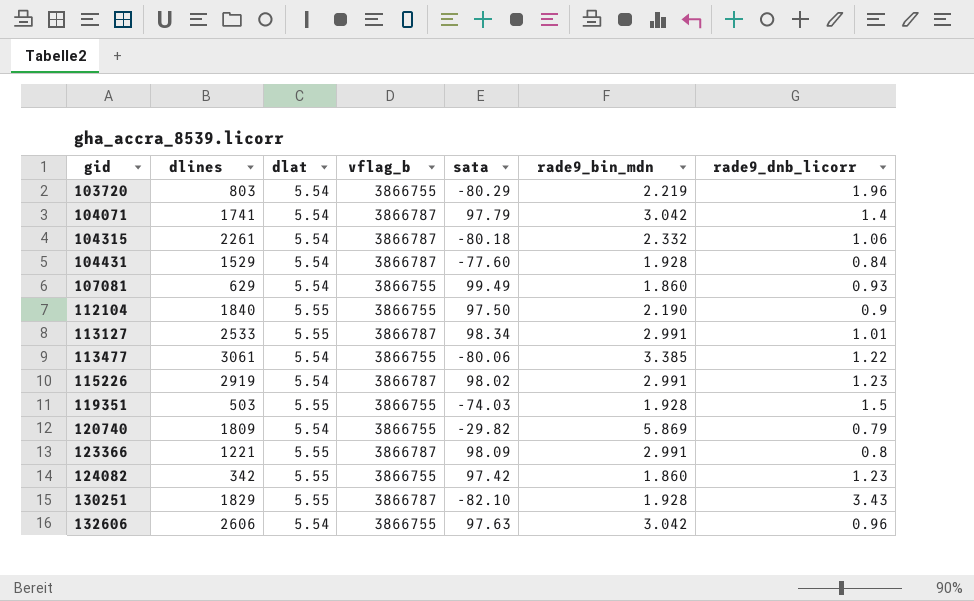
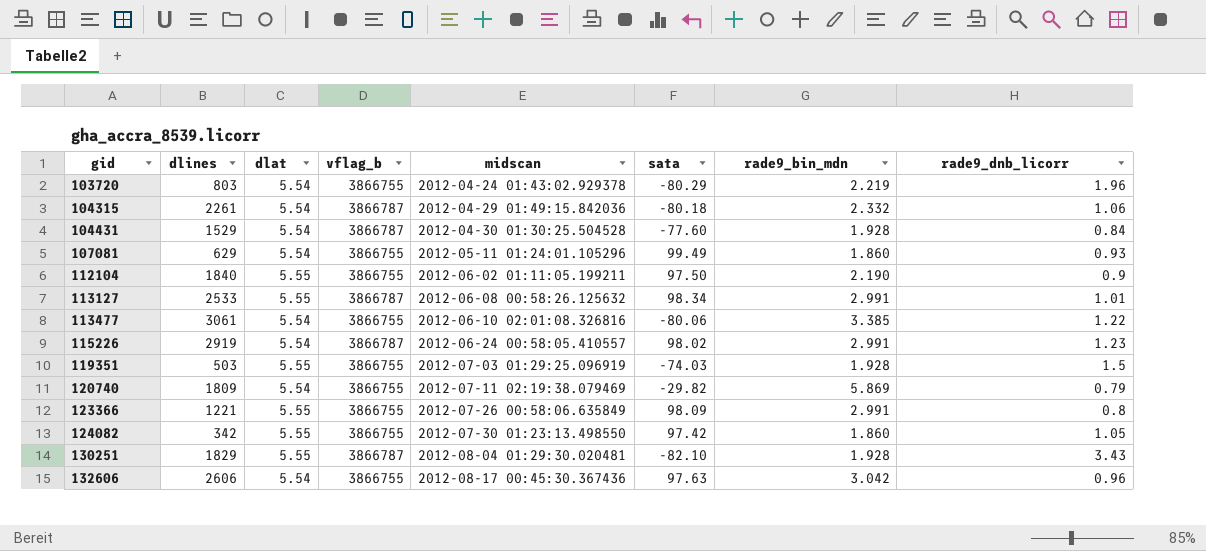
column midscan | position: none -> 5
row 104071: 1741 | 5.54 | 3866787 | 97.79 | 3.042 | 1.4 -> none
123366 | vflag_b: 3866787 -> 3866755
124082 | rade9_dnb_licorr: 1.23 -> 1.05

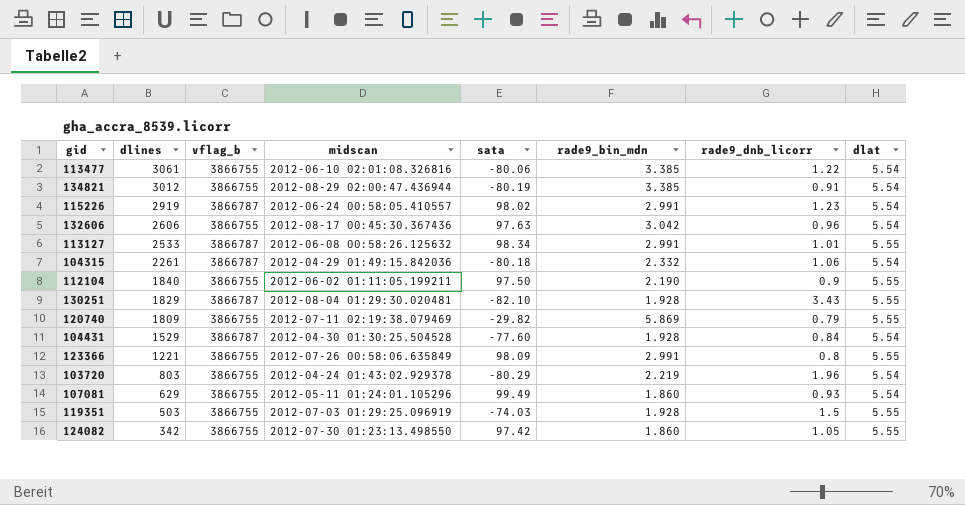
row order: gid ascending -> dlines descending
column dlat | position: 3 -> 8
row 134821: none -> 3012 | 3866755 | 2012-08-29 02:00:47.436944 | -80.19 | 3.385 | 0.91 | 5.54
120740 | dlat: 5.54 -> 5.55

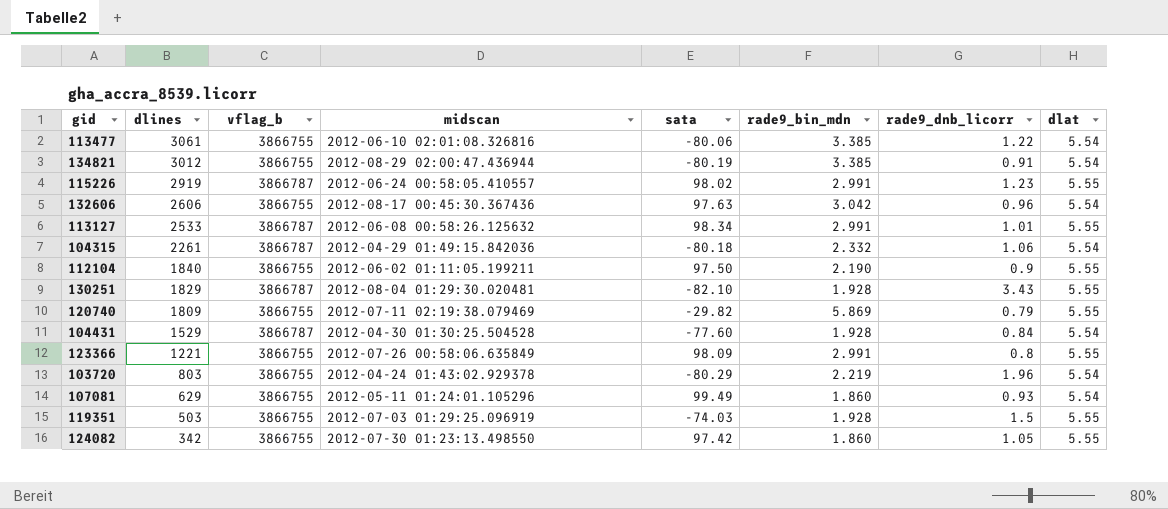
115226 | dlat: 5.54 -> 5.55

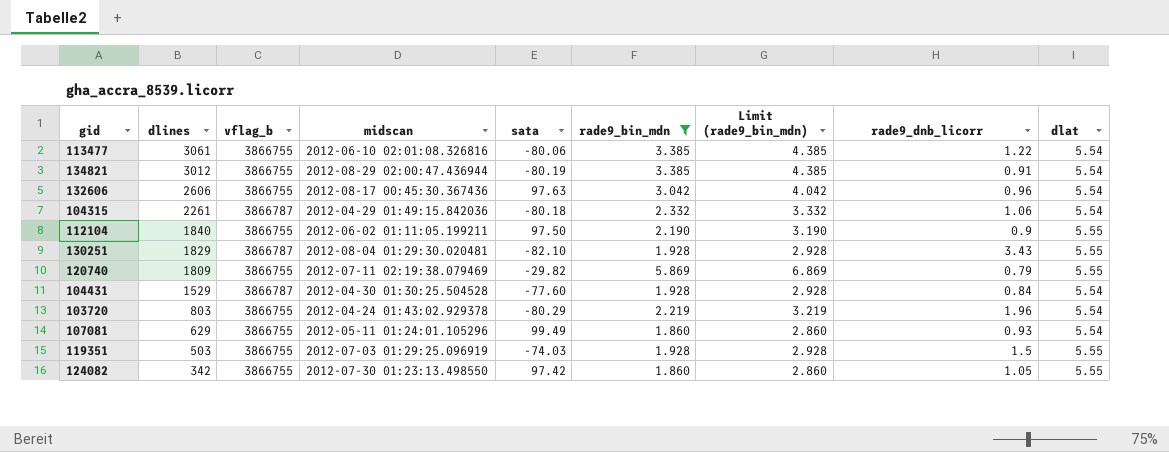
filter: none -> rade9_bin_mdn != 2.991
column Limit (rade9_bin_mdn) | formula: none -> [rade9_bin_mdn] + 1

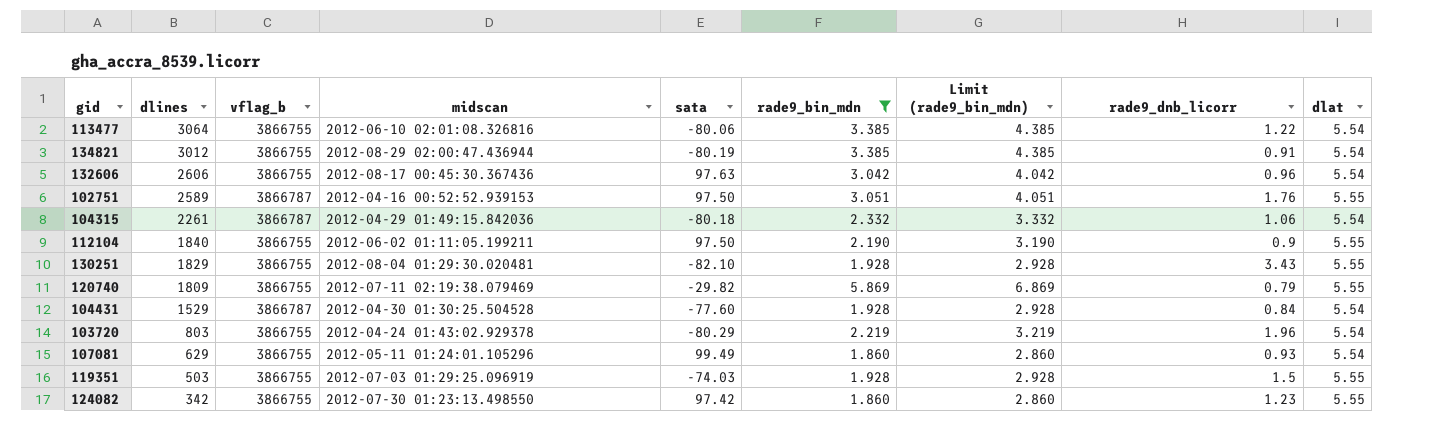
113477 | dlines: 3061 -> 3064
row 102751: none -> 2589 | 3866787 | 2012-04-16 00:52:52.939153 | 97.50 | 3.051 | 4.051 | 1.76 | 5.55
130251 | vflag_b: 3866787 -> 3866755
124082 | rade9_dnb_licorr: 1.05 -> 1.23

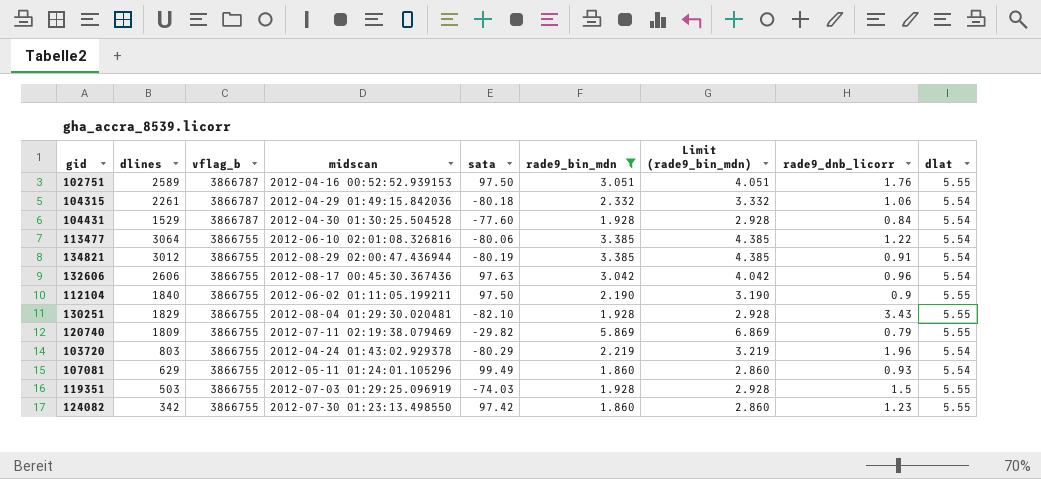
row order: dlines descending -> vflag_b descending

